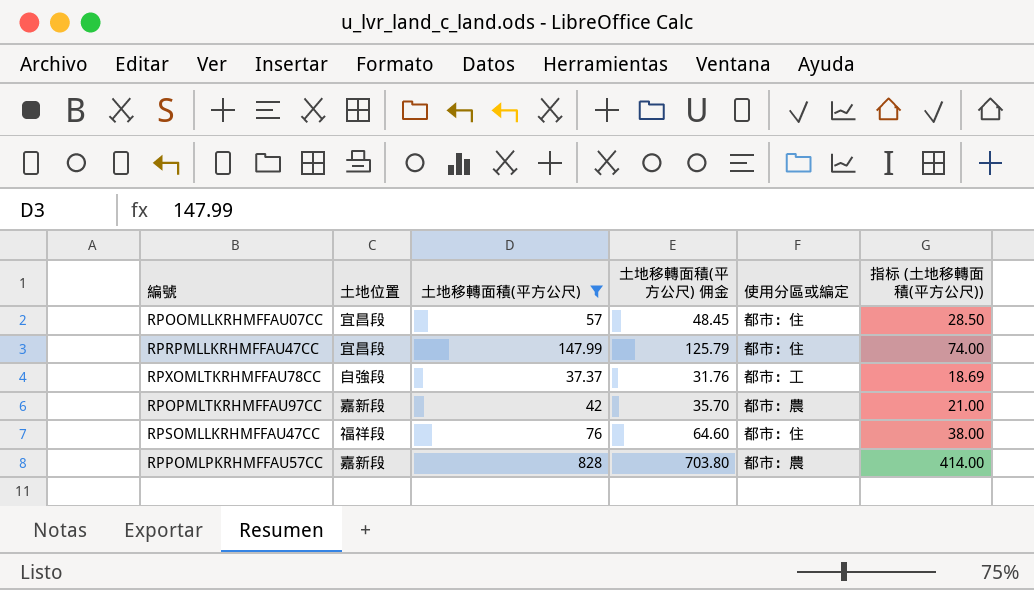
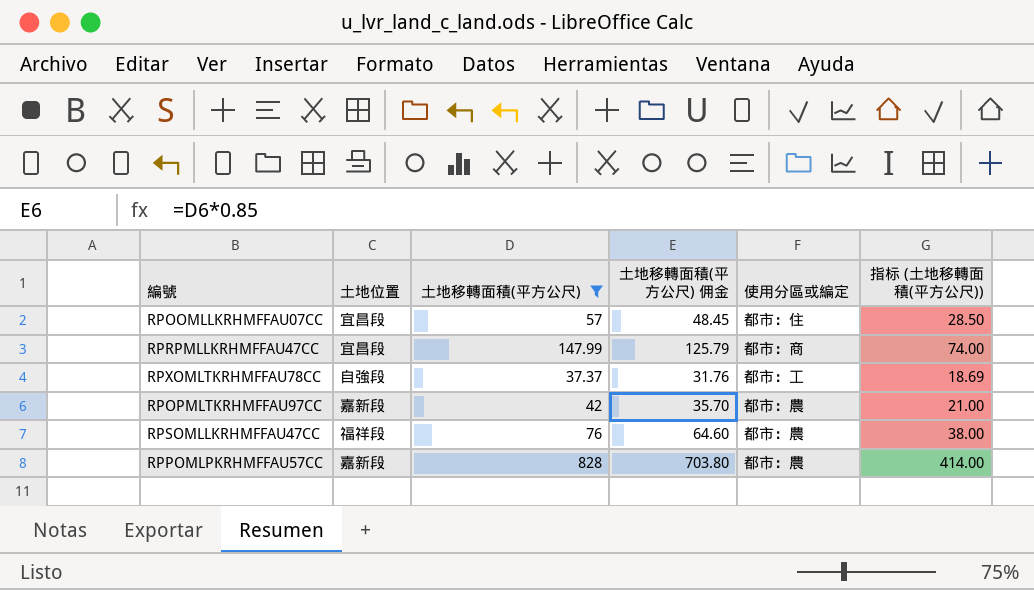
RPRPMLLKRHMFFAU47CC | 使用分區或編定: 都市：住 -> 都市：商
RPSOMLLKRHMFFAU47CC | 使用分區或編定: 都市：住 -> 都市：農

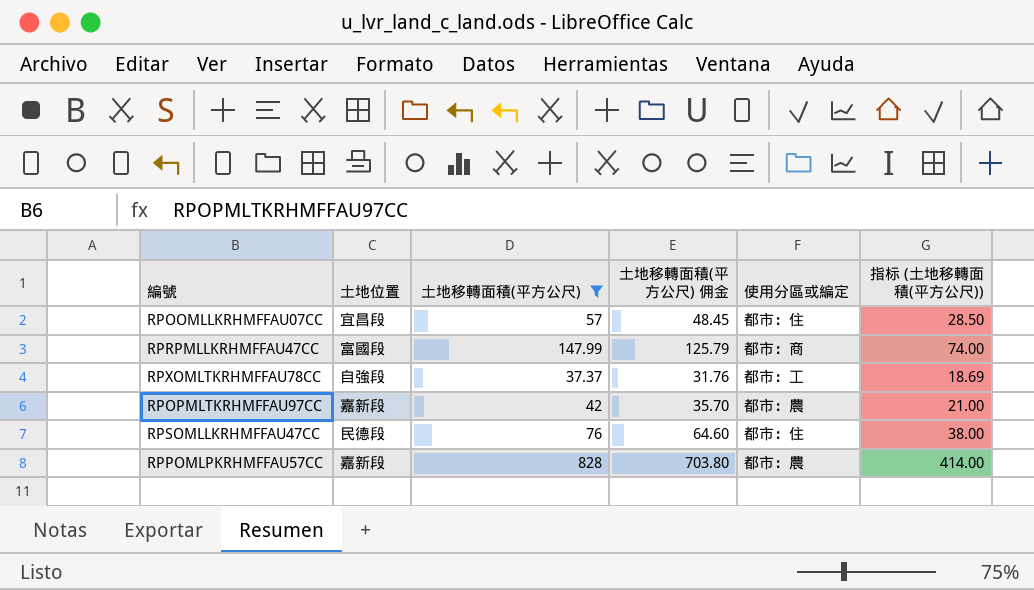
RPRPMLLKRHMFFAU47CC | 土地位置: 宜昌段 -> 富國段
RPSOMLLKRHMFFAU47CC | 土地位置: 福祥段 -> 民德段
RPSOMLLKRHMFFAU47CC | 使用分區或編定: 都市：農 -> 都市：住

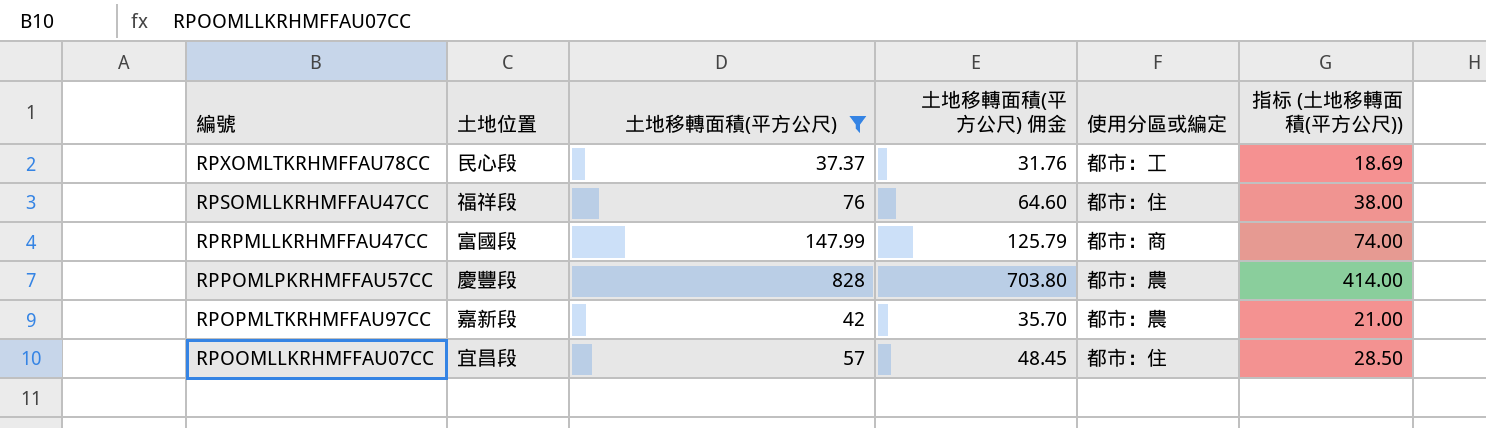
row order: none -> 編號 descending
RPXOMLTKRHMFFAU78CC | 土地位置: 自強段 -> 民心段
RPSOMLLKRHMFFAU47CC | 土地位置: 民德段 -> 福祥段
RPPOMLPKRHMFFAU57CC | 土地位置: 嘉新段 -> 慶豐段

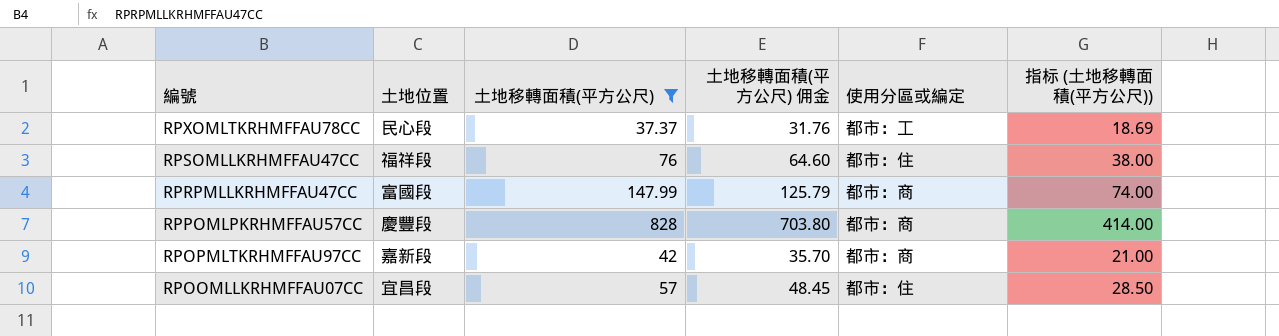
RPPOMLPKRHMFFAU57CC | 使用分區或編定: 都市：農 -> 都市：商
RPOPMLTKRHMFFAU97CC | 使用分區或編定: 都市：農 -> 都市：商

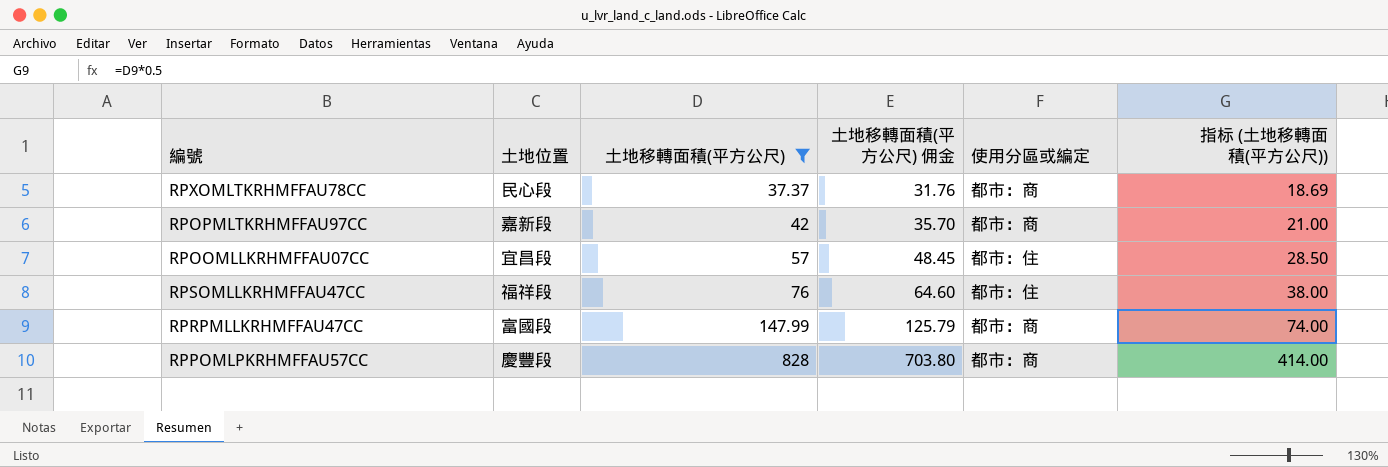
row order: 編號 descending -> 土地移轉面積(平方公尺) ascending
RPXOMLTKRHMFFAU78CC | 使用分區或編定: 都市：工 -> 都市：商

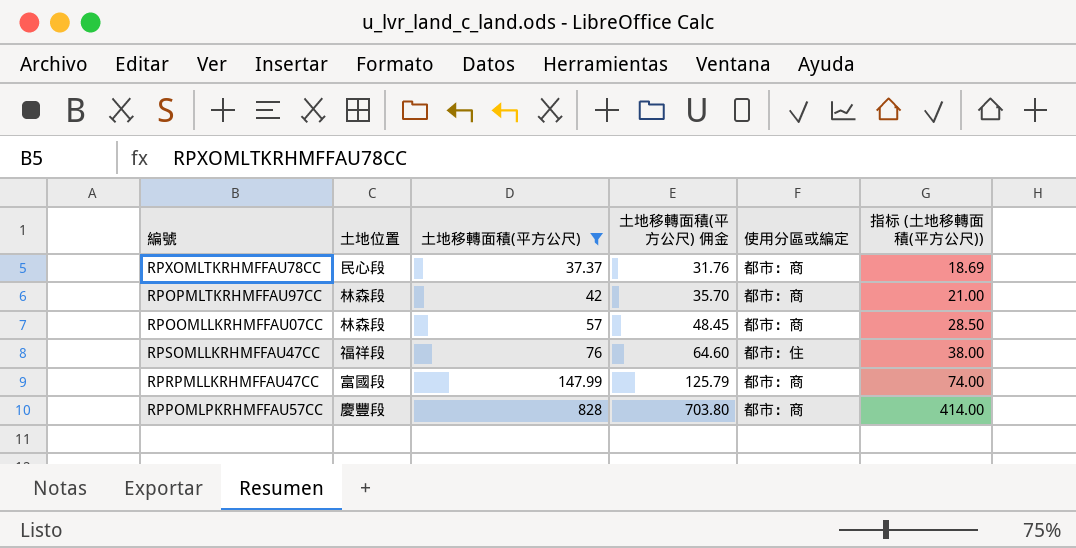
RPOPMLTKRHMFFAU97CC | 土地位置: 嘉新段 -> 林森段
RPOOMLLKRHMFFAU07CC | 土地位置: 宜昌段 -> 林森段
RPOOMLLKRHMFFAU07CC | 使用分區或編定: 都市：住 -> 都市：商

